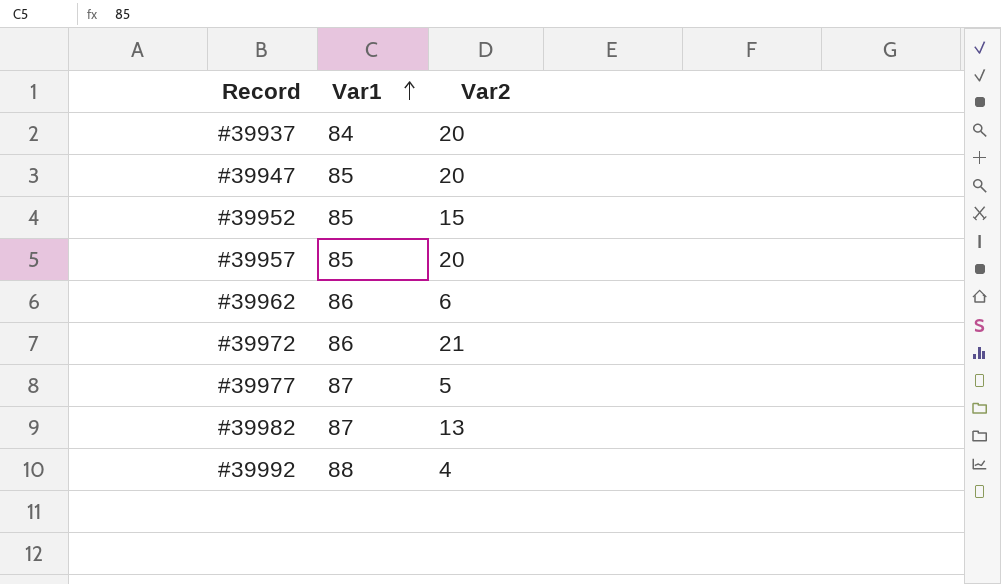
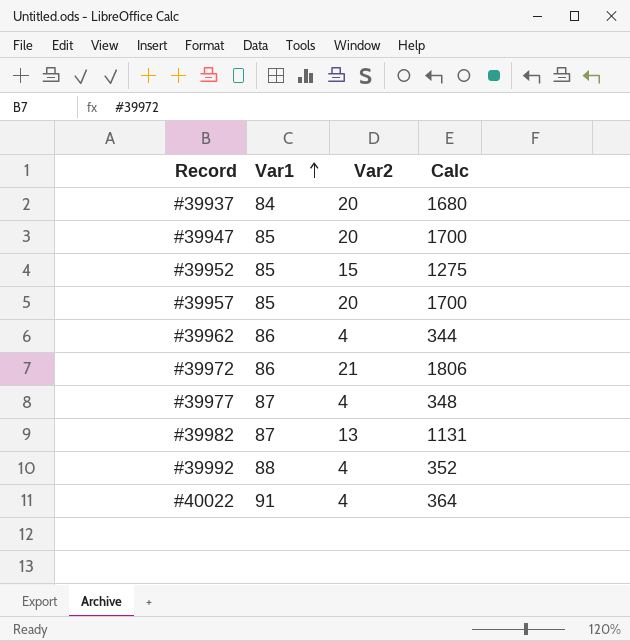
column Calc | formula: none -> [Var1] * [Var2]
#39962 | Var2: 6 -> 4
#39977 | Var2: 5 -> 4
row #40022: none -> 91 | 4 | 364

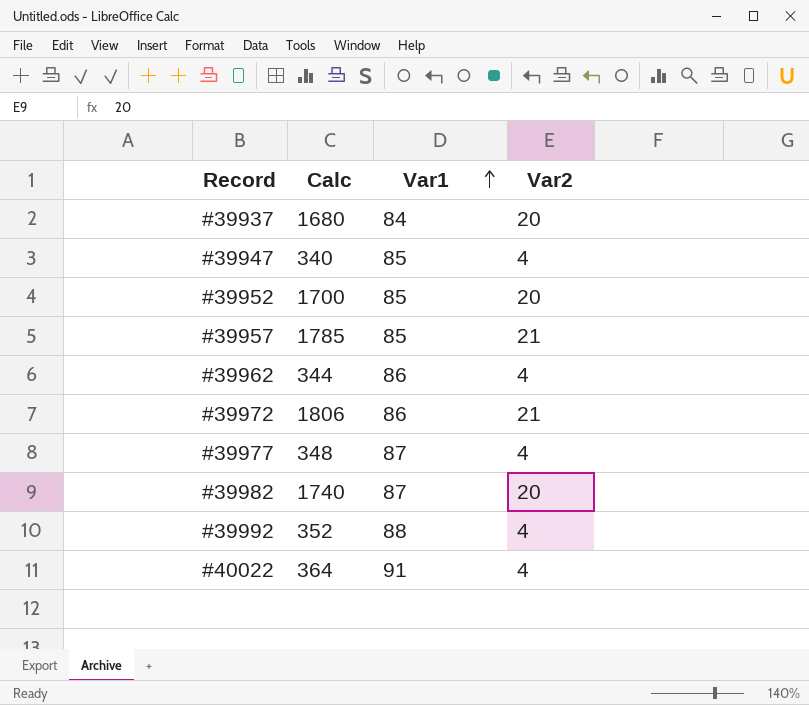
column Calc | position: 4 -> 2
#39947 | Calc: 1700 -> 340
#39947 | Var2: 20 -> 4
#39952 | Calc: 1275 -> 1700
#39952 | Var2: 15 -> 20
#39957 | Calc: 1700 -> 1785
#39957 | Var2: 20 -> 21
#39982 | Calc: 1131 -> 1740
#39982 | Var2: 13 -> 20

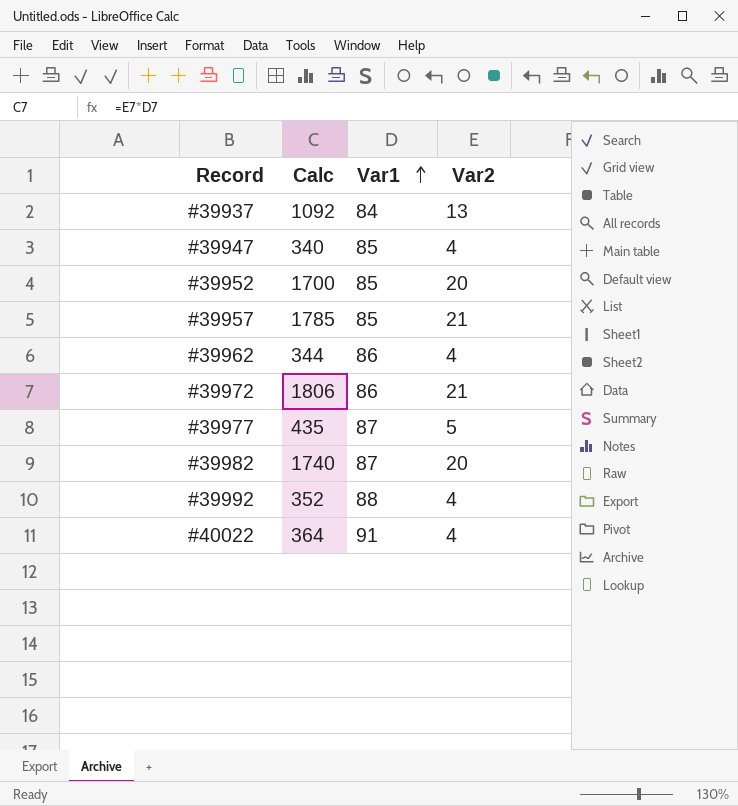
#39937 | Calc: 1680 -> 1092
#39937 | Var2: 20 -> 13
#39977 | Calc: 348 -> 435
#39977 | Var2: 4 -> 5

